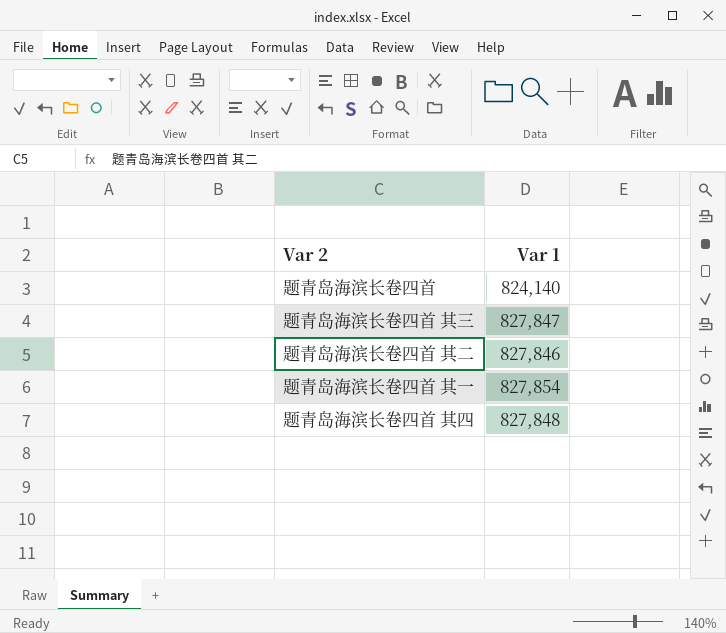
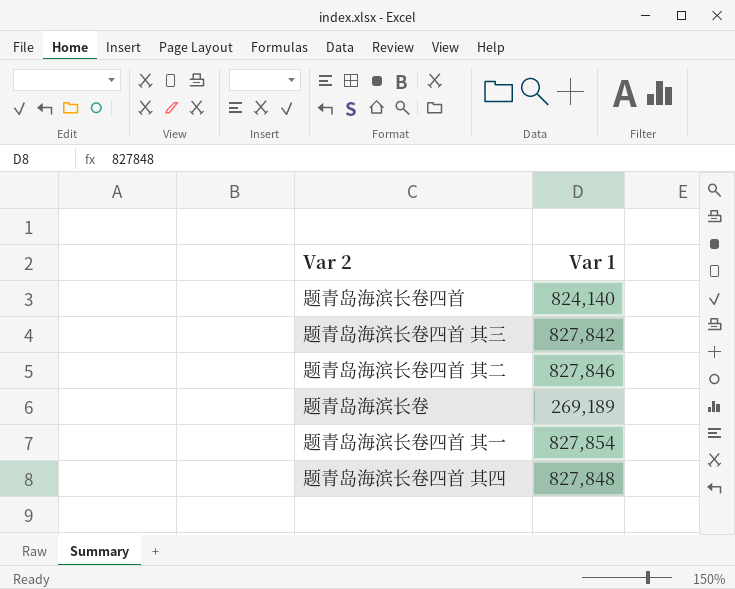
题青岛海滨长卷四首 其三 | Var 1: 827,847 -> 827,842
row 题青岛海滨长卷: none -> 269,189

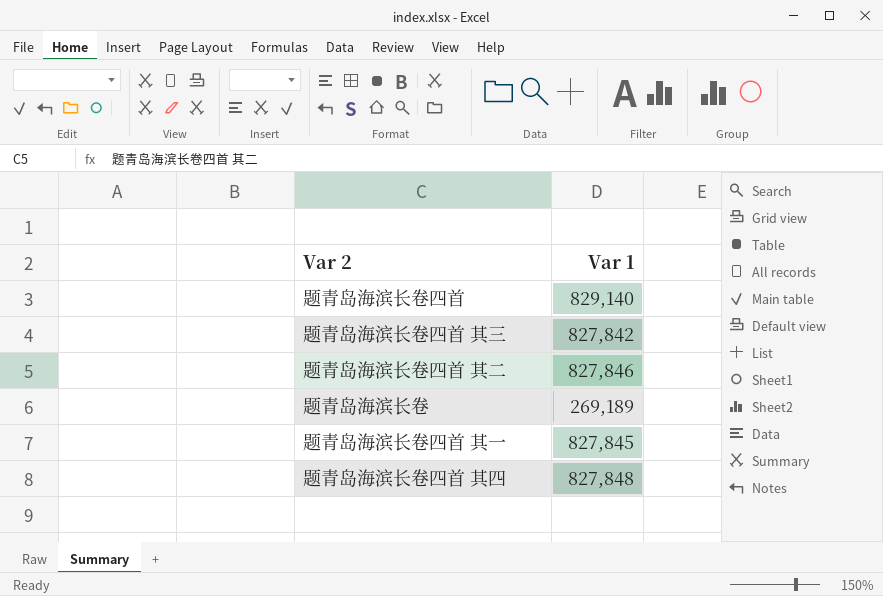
题青岛海滨长卷四首 | Var 1: 824,140 -> 829,140
题青岛海滨长卷四首 其一 | Var 1: 827,854 -> 827,845

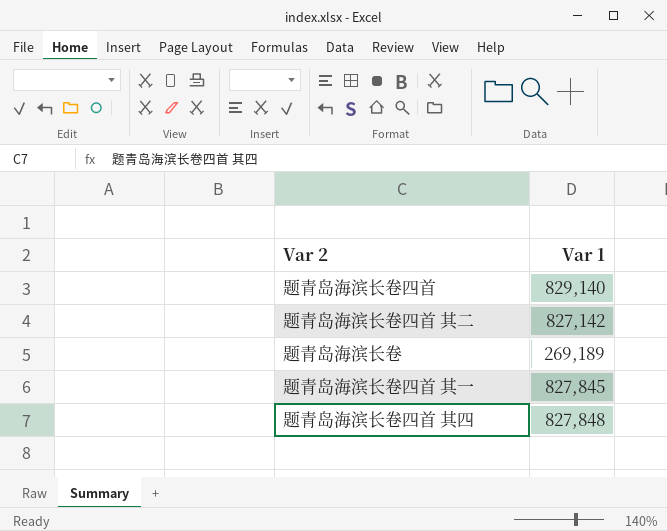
row 题青岛海滨长卷四首 其三: 827,842 -> none
题青岛海滨长卷四首 其二 | Var 1: 827,846 -> 827,142

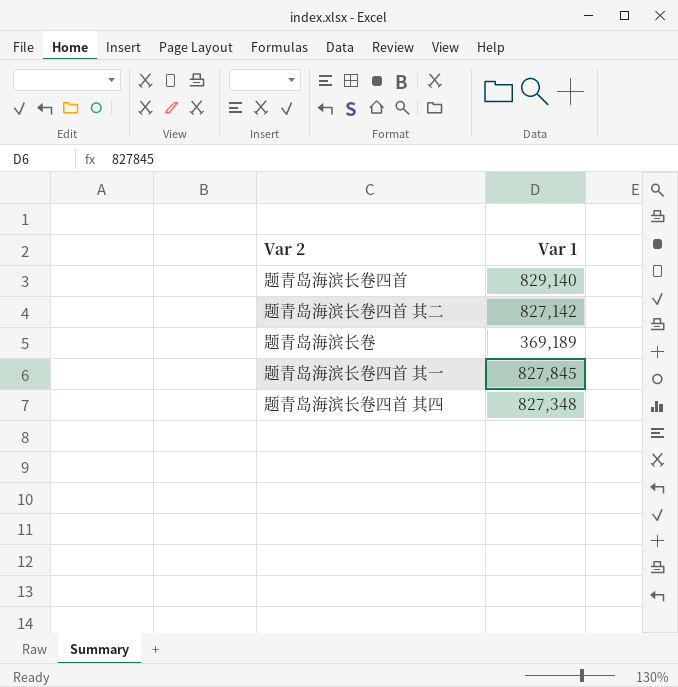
题青岛海滨长卷 | Var 1: 269,189 -> 369,189
题青岛海滨长卷四首 其四 | Var 1: 827,848 -> 827,348

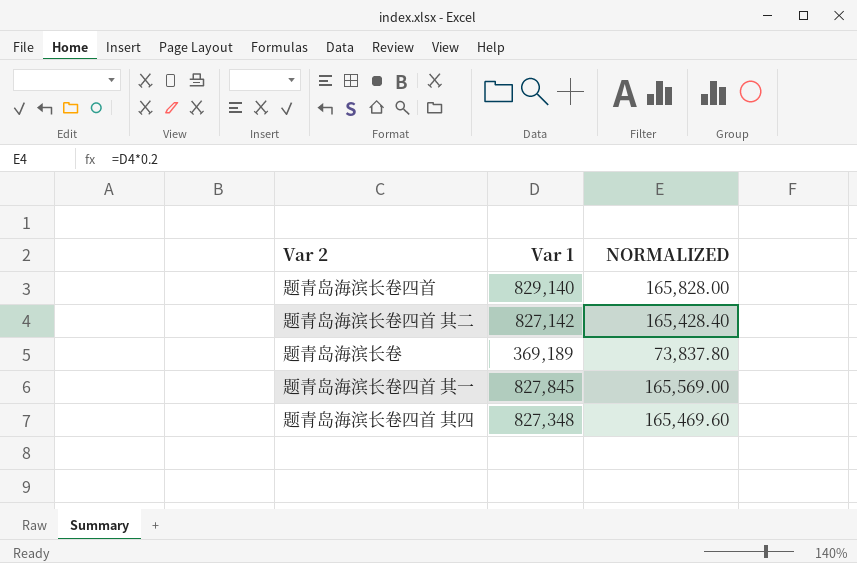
column NORMALIZED | formula: none -> [Var 1] * 0.2

